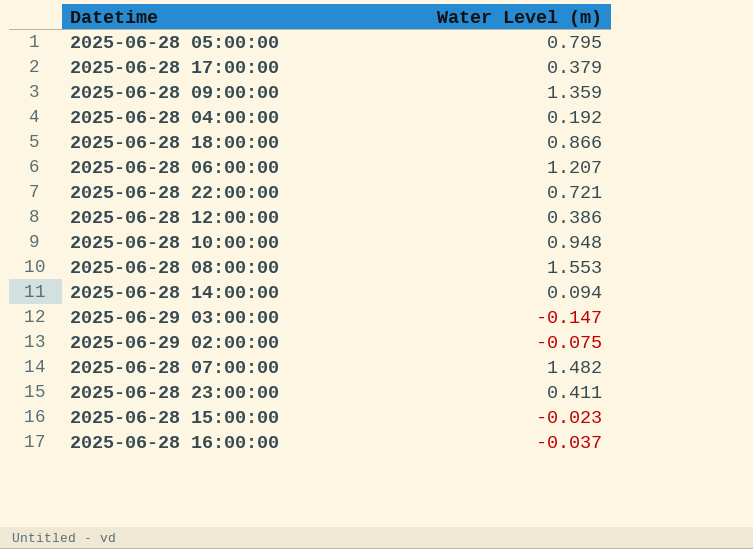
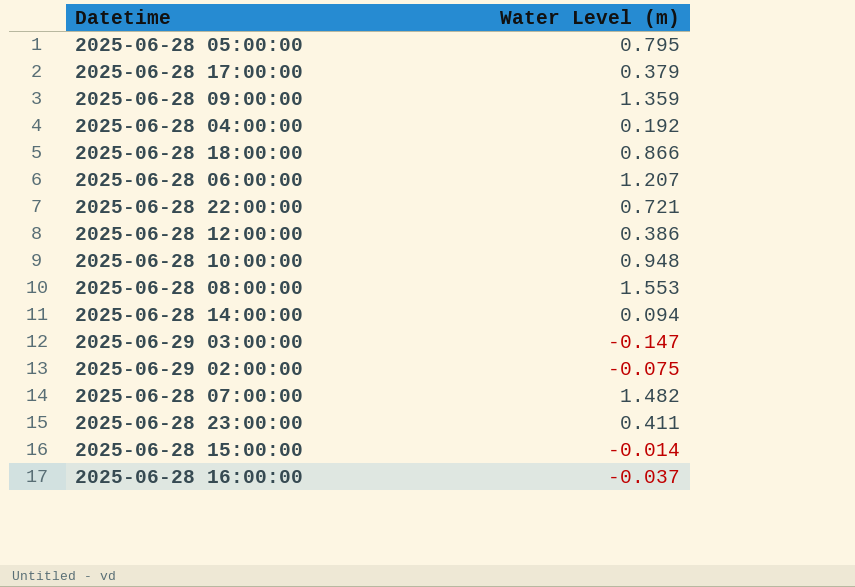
2025-06-28 15:00:00 | Water Level (m): -0.023 -> -0.014

